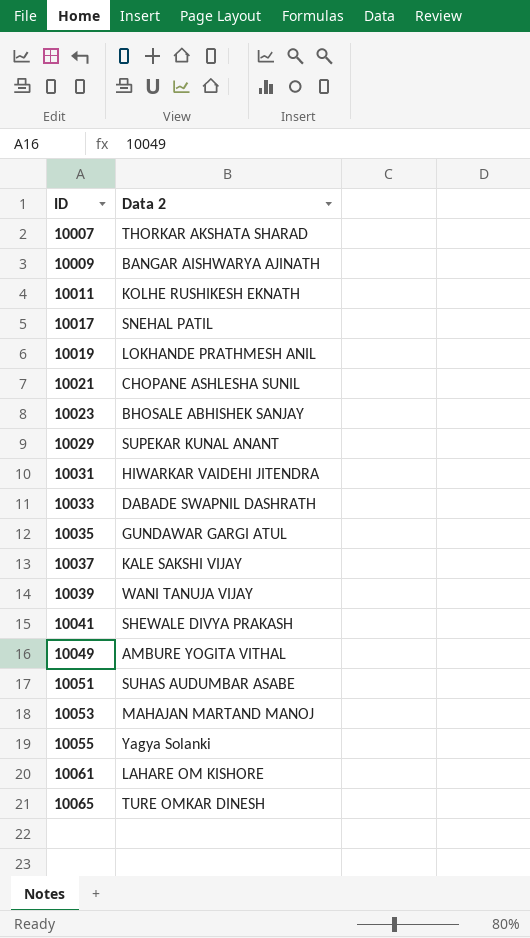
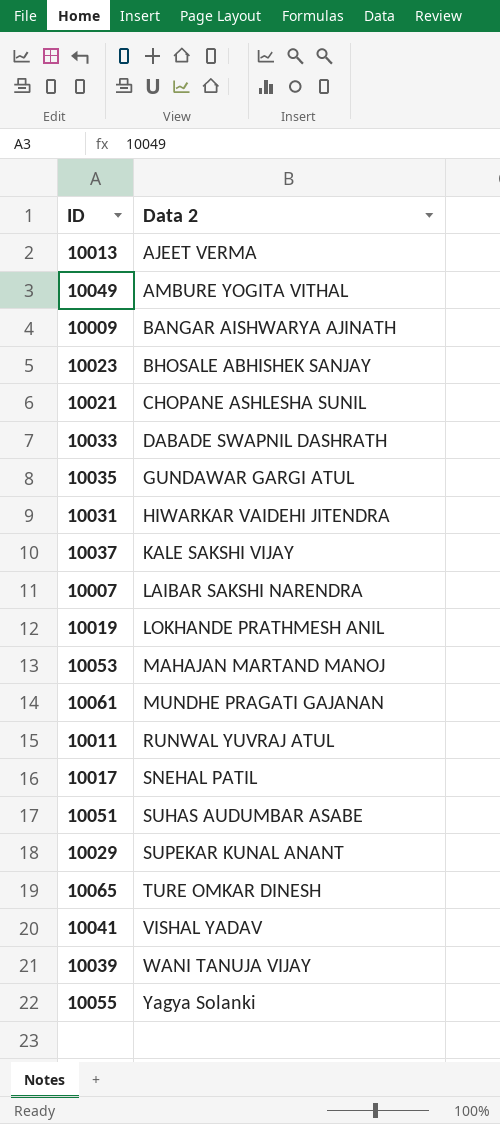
row order: ID ascending -> Data 2 ascending
row 10013: none -> AJEET VERMA
10007 | Data 2: THORKAR AKSHATA SHARAD -> LAIBAR SAKSHI NARENDRA
10061 | Data 2: LAHARE OM KISHORE -> MUNDHE PRAGATI GAJANAN
10011 | Data 2: KOLHE RUSHIKESH EKNATH -> RUNWAL YUVRAJ ATUL
10041 | Data 2: SHEWALE DIVYA PRAKASH -> VISHAL YADAV

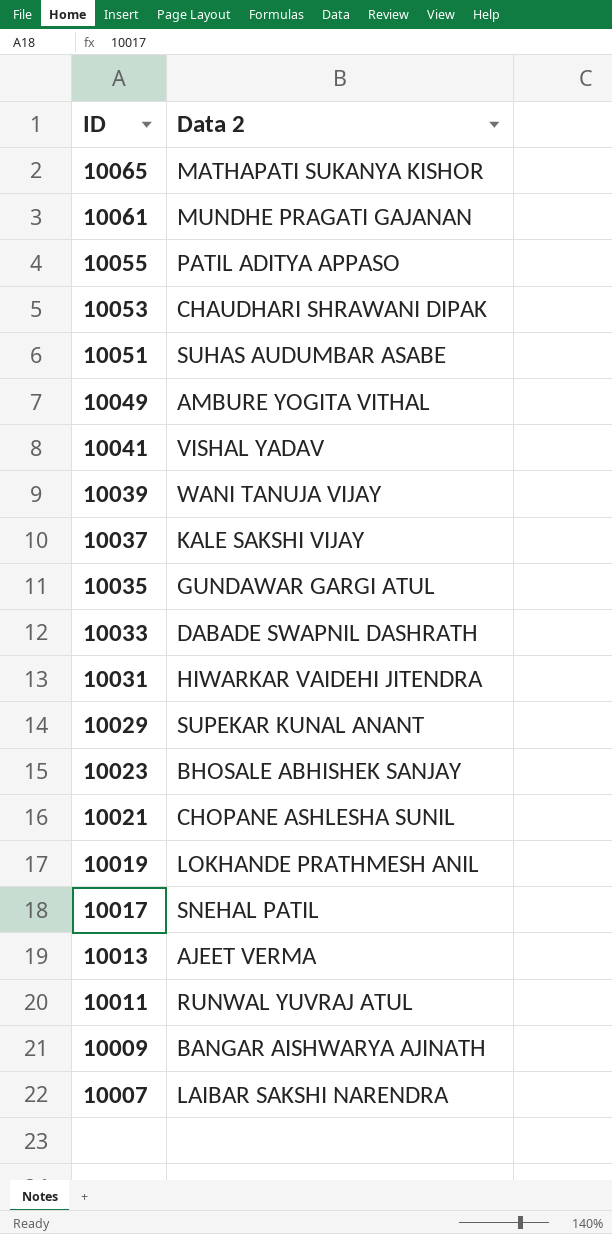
row order: Data 2 ascending -> ID descending
10065 | Data 2: TURE OMKAR DINESH -> MATHAPATI SUKANYA KISHOR
10055 | Data 2: Yagya Solanki -> PATIL ADITYA APPASO
10053 | Data 2: MAHAJAN MARTAND MANOJ -> CHAUDHARI SHRAWANI DIPAK

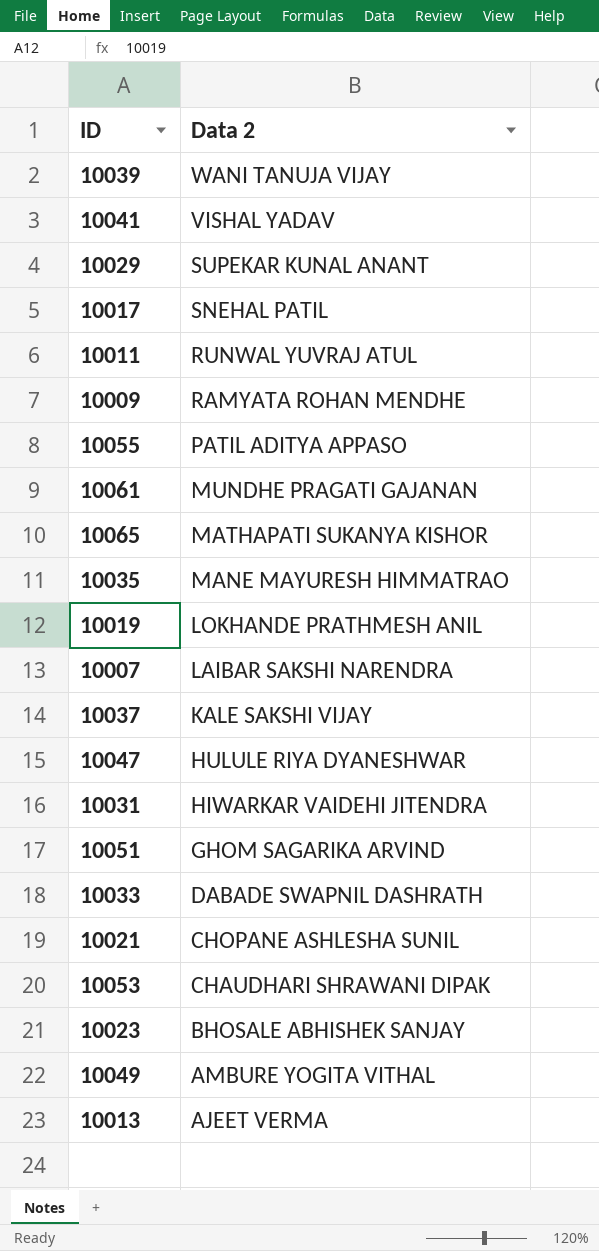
row order: ID descending -> Data 2 descending
10009 | Data 2: BANGAR AISHWARYA AJINATH -> RAMYATA ROHAN MENDHE
10035 | Data 2: GUNDAWAR GARGI ATUL -> MANE MAYURESH HIMMATRAO
row 10047: none -> HULULE RIYA DYANESHWAR
10051 | Data 2: SUHAS AUDUMBAR ASABE -> GHOM SAGARIKA ARVIND

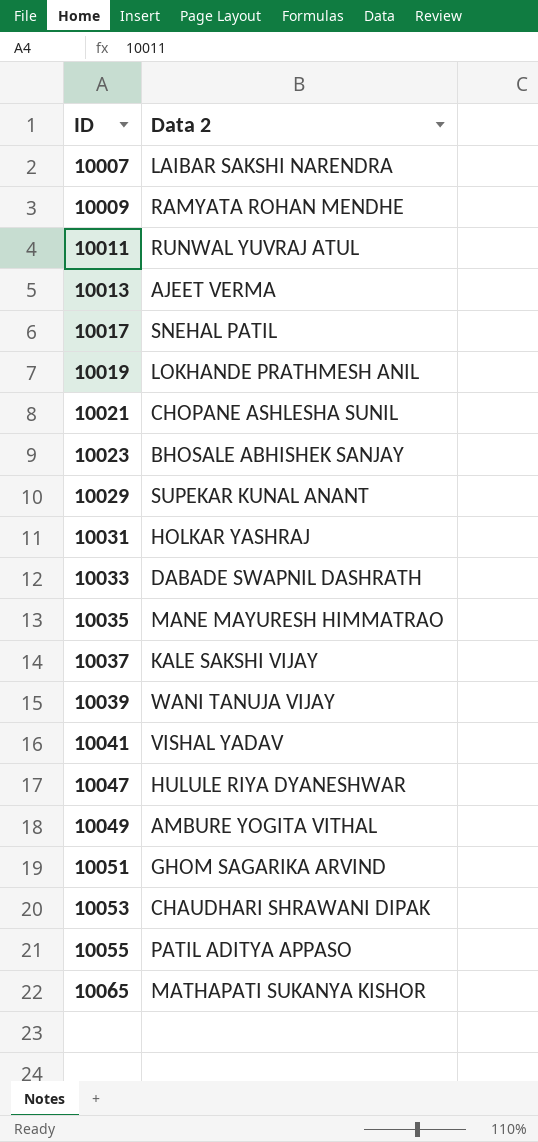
row order: Data 2 descending -> ID ascending
row 10061: MUNDHE PRAGATI GAJANAN -> none
10031 | Data 2: HIWARKAR VAIDEHI JITENDRA -> HOLKAR YASHRAJ

